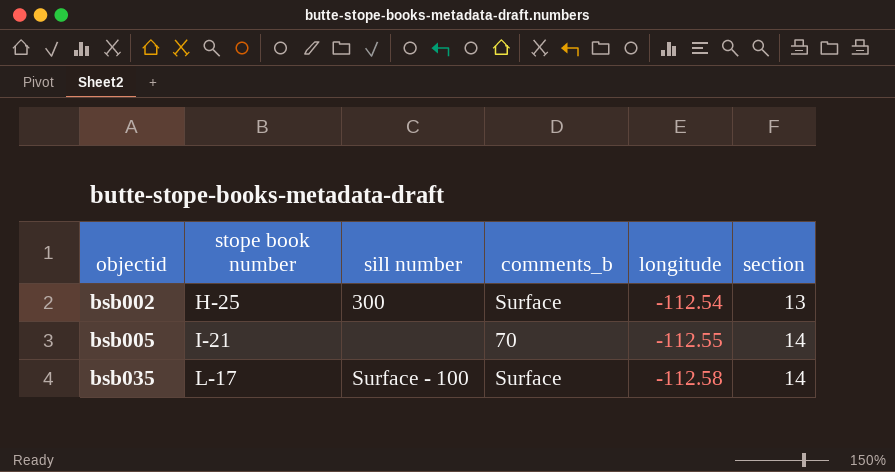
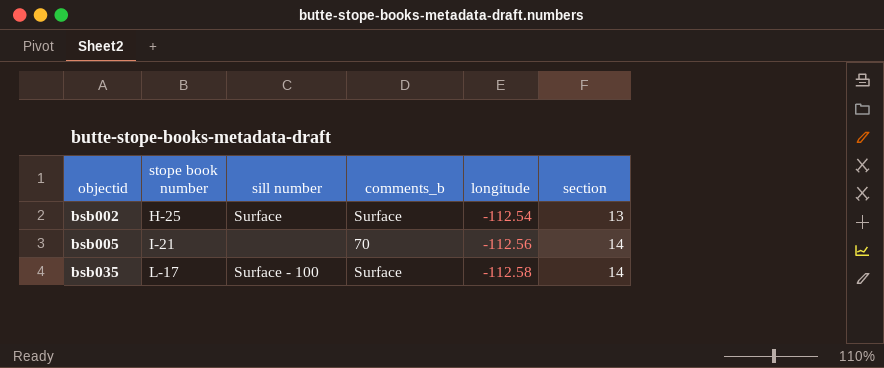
bsb002 | sill number: 300 -> Surface
bsb005 | longitude: -112.55 -> -112.56

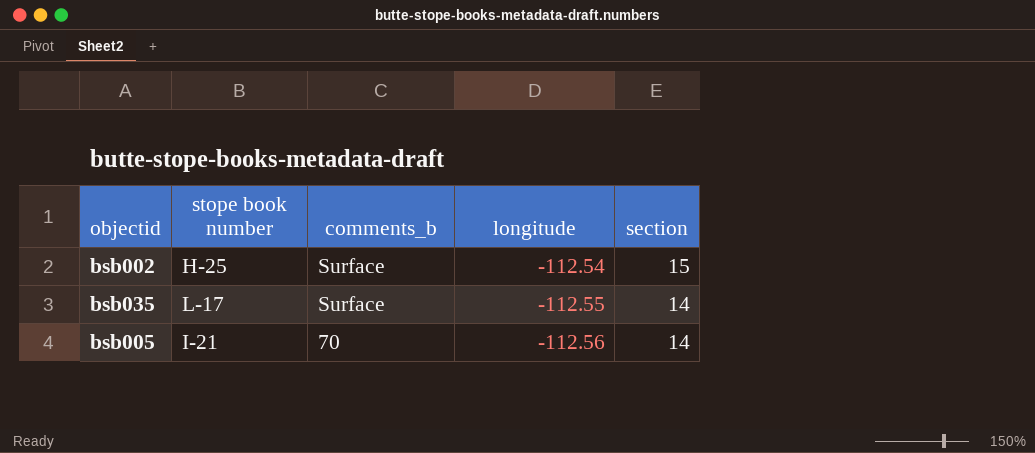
row order: objectid ascending -> comments_b descending
column sill number | position: 3 -> none
bsb002 | section: 13 -> 15
bsb035 | longitude: -112.58 -> -112.55

